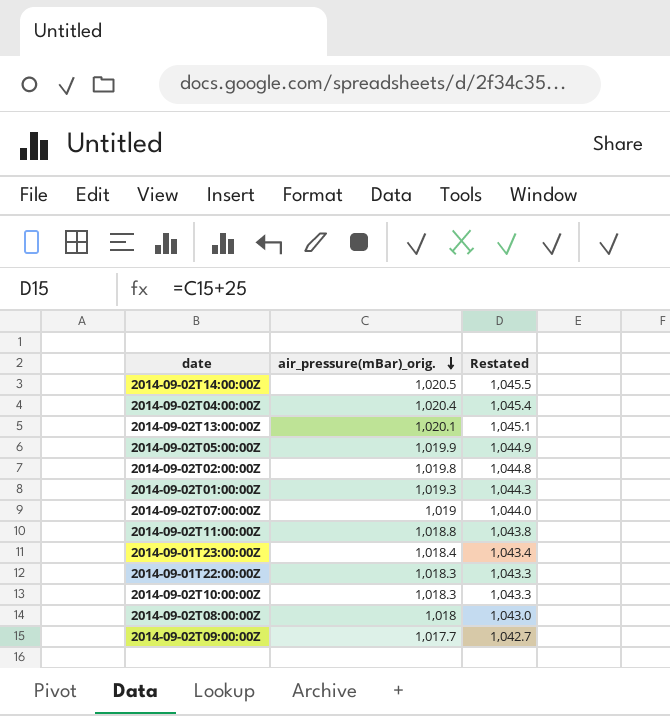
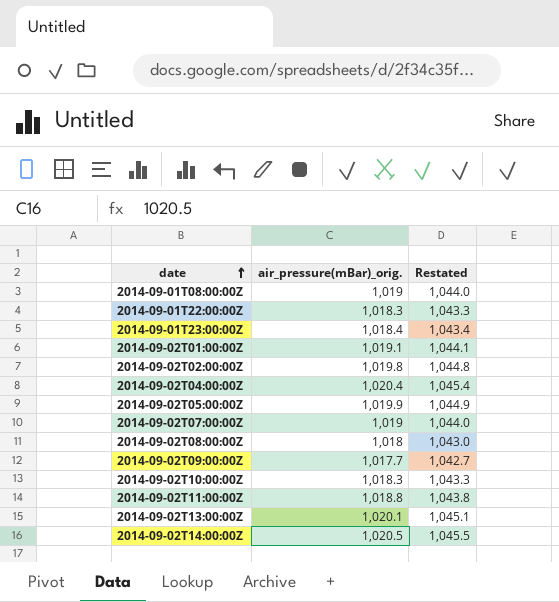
row order: air_pressure(mBar)_orig. descending -> date ascending
row 2014-09-01T08:00:00Z: none -> 1,019 | 1,044.0
2014-09-02T01:00:00Z | air_pressure(mBar)_orig.: 1,019.3 -> 1,019.1
2014-09-02T01:00:00Z | Restated: 1,044.3 -> 1,044.1

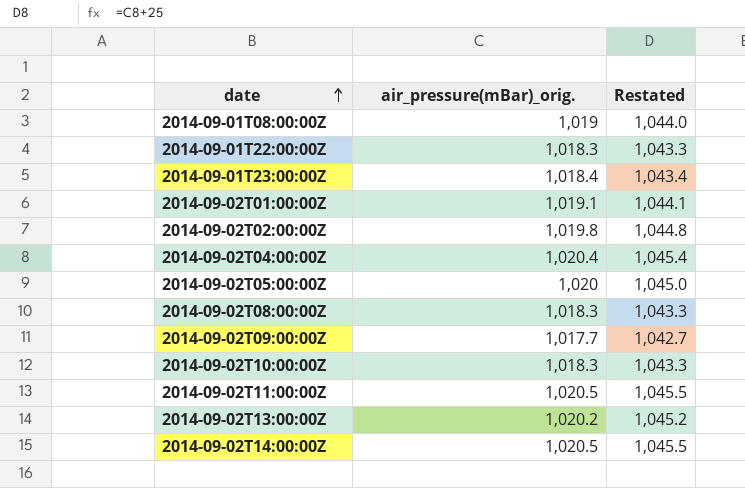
row 2014-09-02T07:00:00Z: 1,019 | 1,044.0 -> none
2014-09-02T05:00:00Z | air_pressure(mBar)_orig.: 1,019.9 -> 1,020
2014-09-02T05:00:00Z | Restated: 1,044.9 -> 1,045.0
2014-09-02T08:00:00Z | air_pressure(mBar)_orig.: 1,018 -> 1,018.3
2014-09-02T08:00:00Z | Restated: 1,043.0 -> 1,043.3
2014-09-02T11:00:00Z | air_pressure(mBar)_orig.: 1,018.8 -> 1,020.5
2014-09-02T11:00:00Z | Restated: 1,043.8 -> 1,045.5
2014-09-02T13:00:00Z | air_pressure(mBar)_orig.: 1,020.1 -> 1,020.2
2014-09-02T13:00:00Z | Restated: 1,045.1 -> 1,045.2

